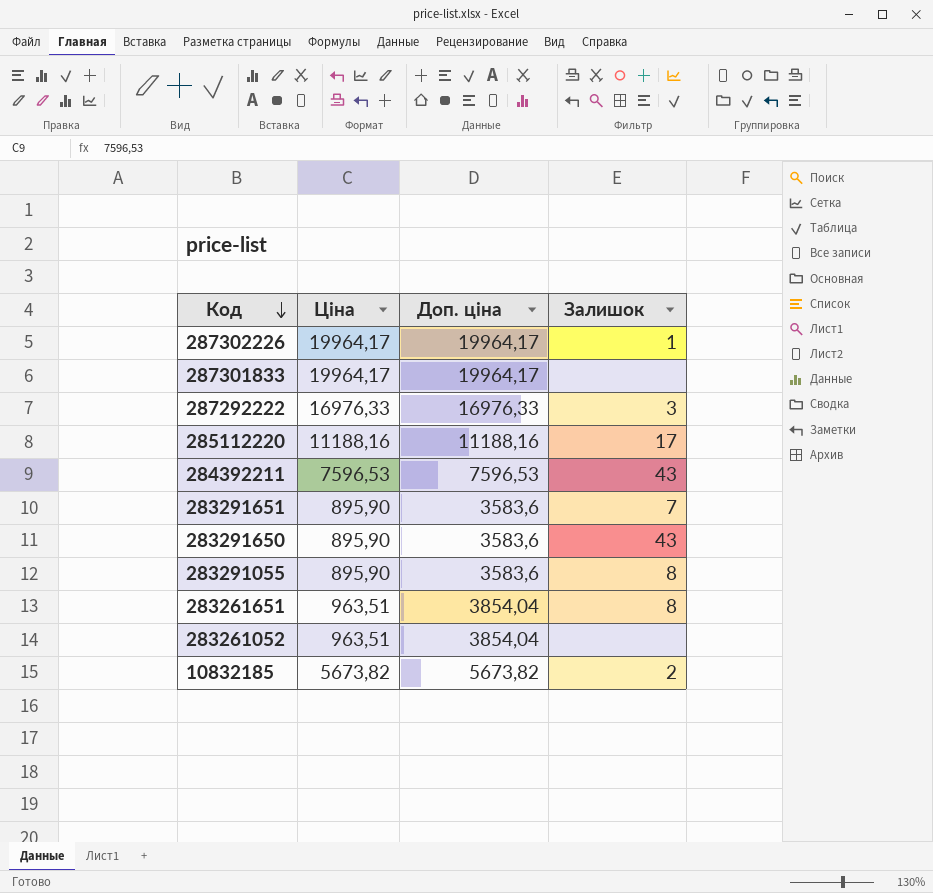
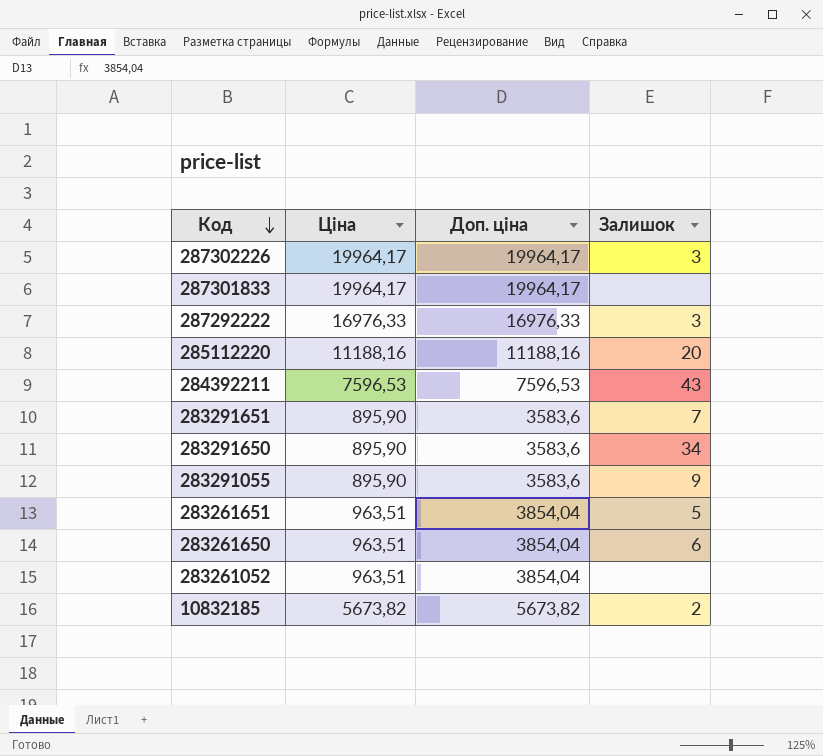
287302226 | Залишок: 1 -> 3
285112220 | Залишок: 17 -> 20
283291650 | Залишок: 43 -> 34
283291055 | Залишок: 8 -> 9
283261651 | Залишок: 8 -> 5
row 283261650: none -> 963,51 | 3854,04 | 6

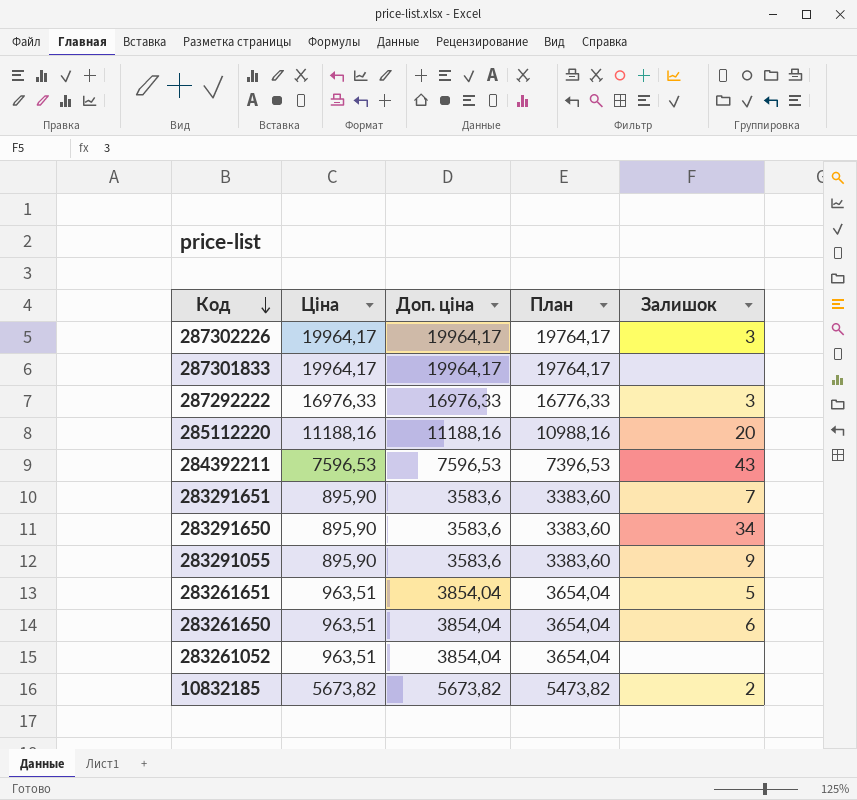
column План | formula: none -> [Доп. ціна] - 200

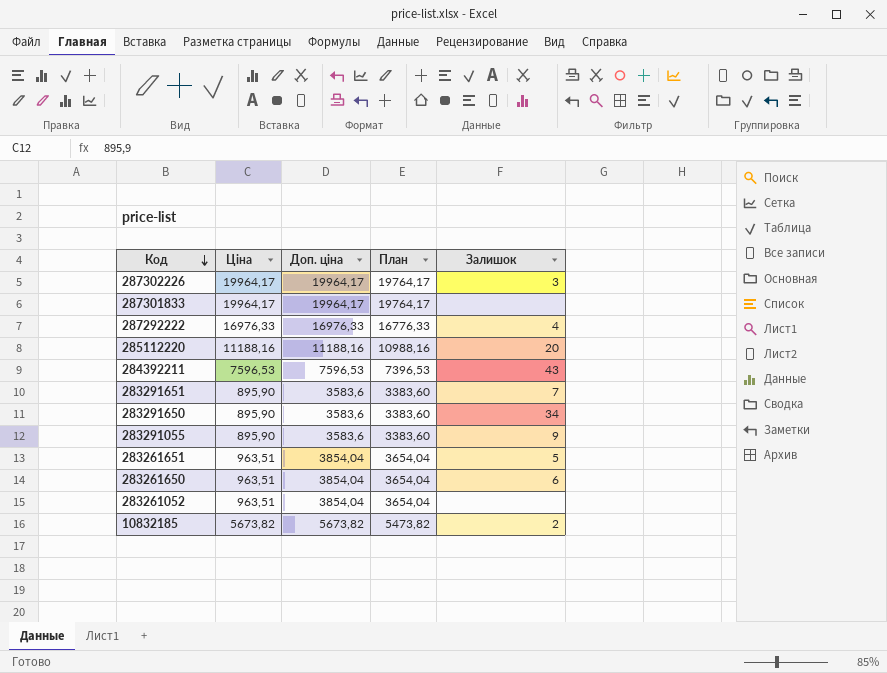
287292222 | Залишок: 3 -> 4

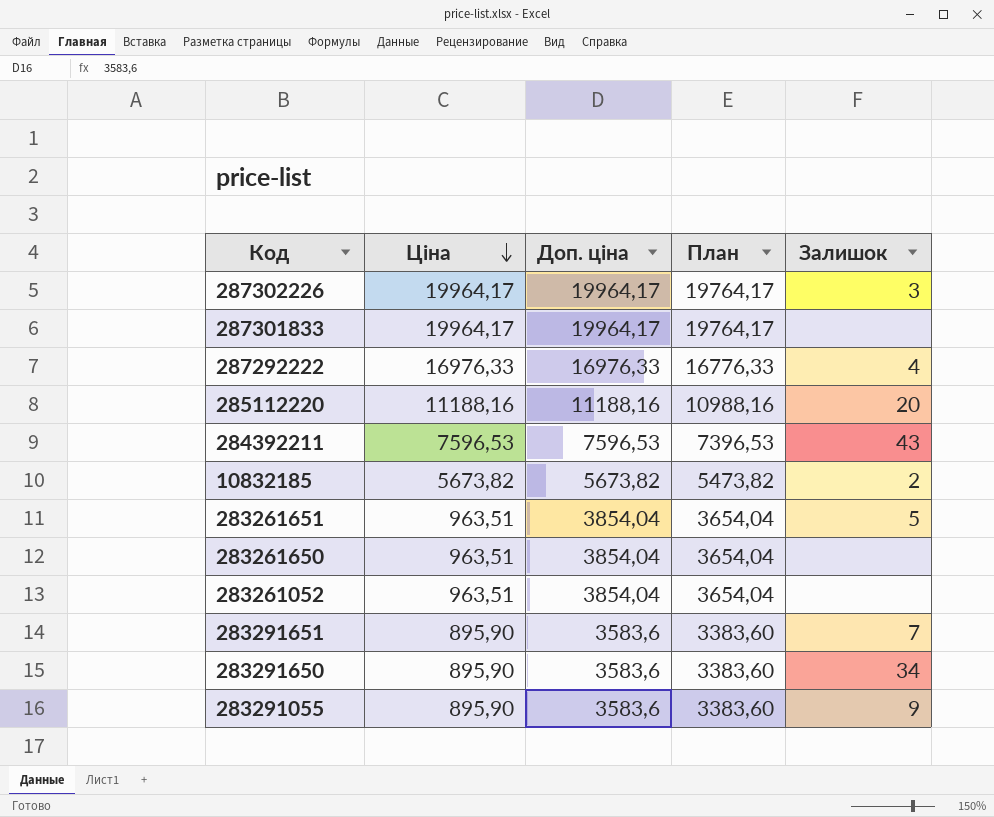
row order: Код descending -> Ціна descending
283261650 | Залишок: 6 -> none

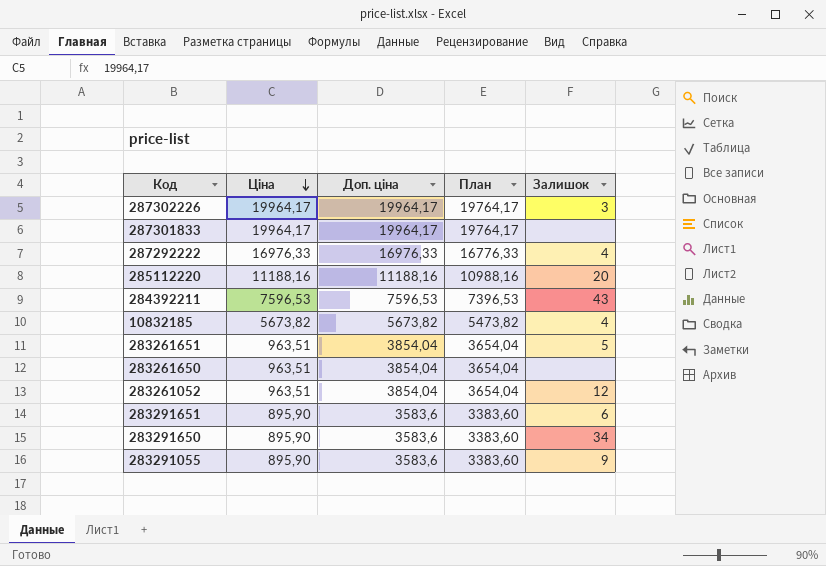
10832185 | Залишок: 2 -> 4
283261052 | Залишок: none -> 12
283291651 | Залишок: 7 -> 6

